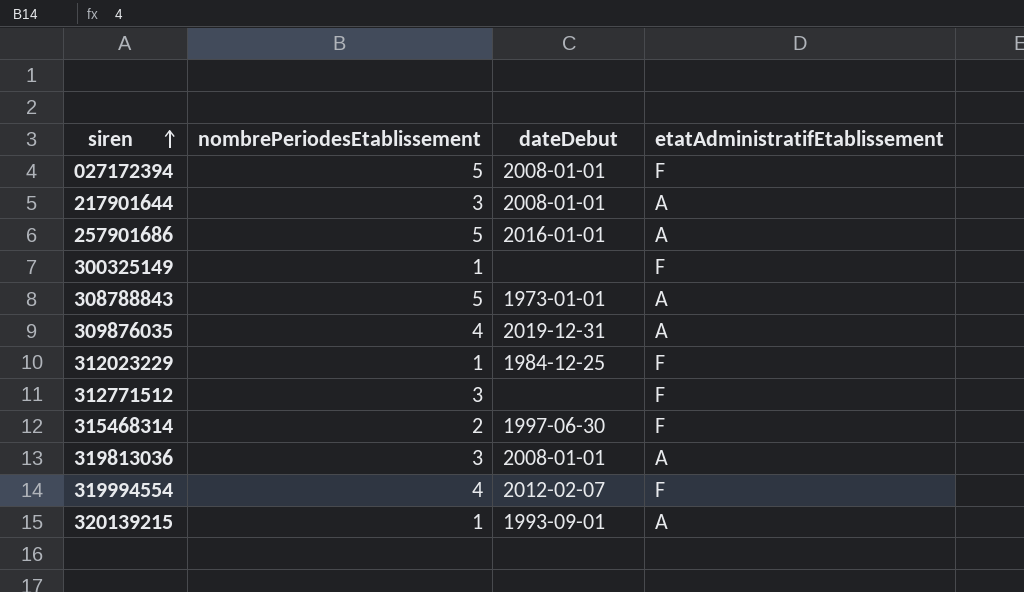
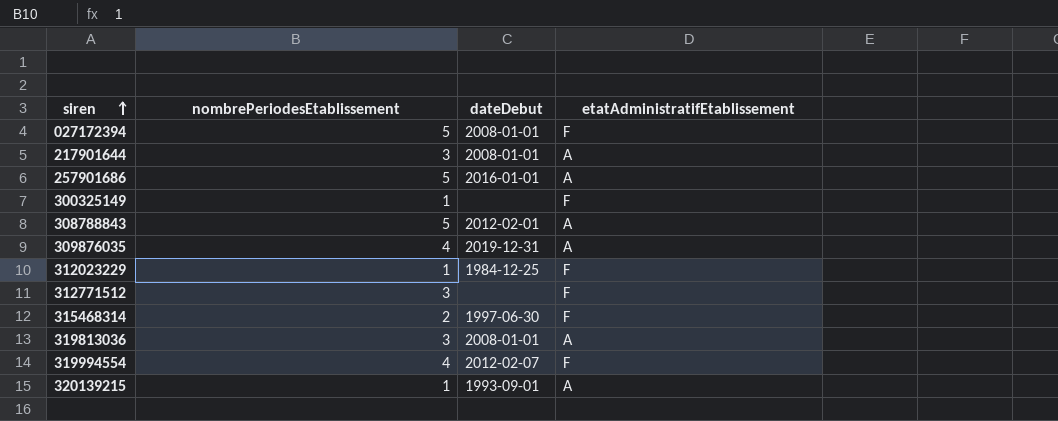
308788843 | dateDebut: 1973-01-01 -> 2012-02-01

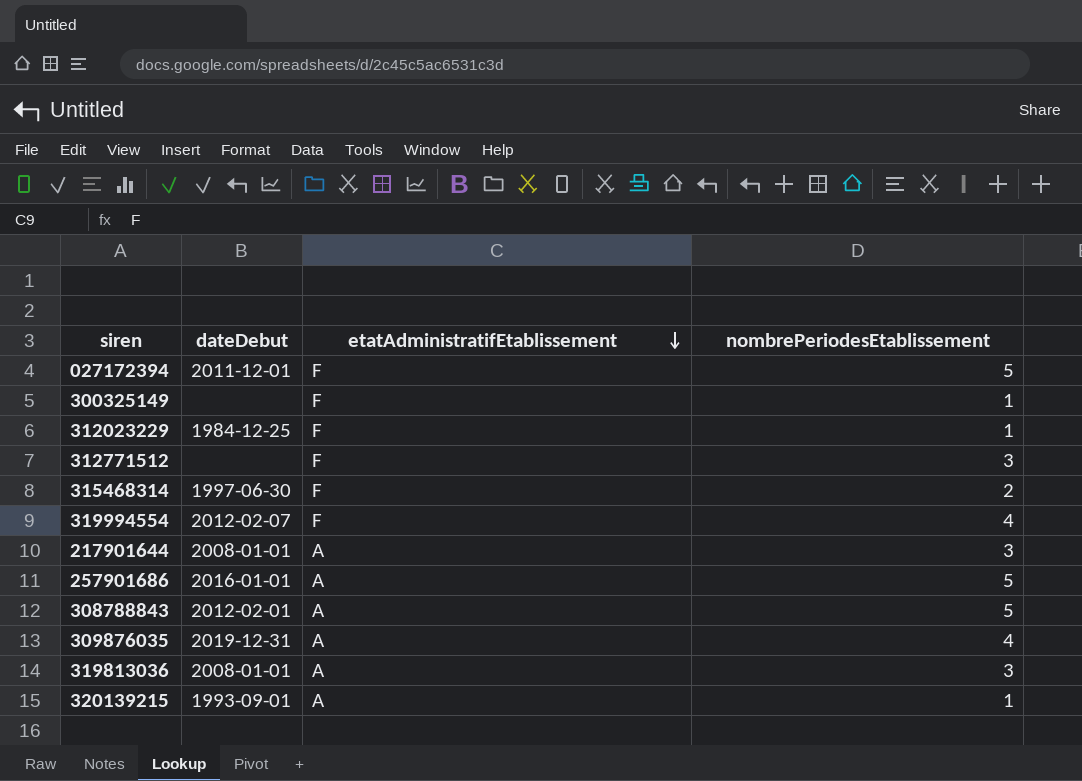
row order: siren ascending -> etatAdministratifEtablissement descending
column nombrePeriodesEtablissement | position: 2 -> 4
027172394 | dateDebut: 2008-01-01 -> 2011-12-01

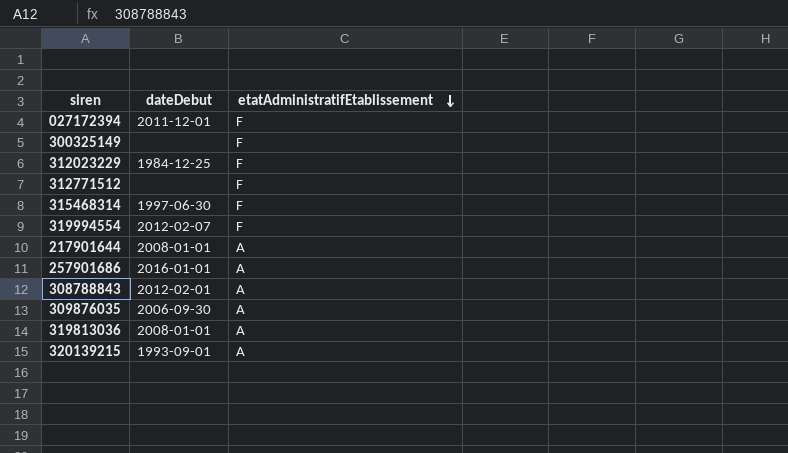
column nombrePeriodesEtablissement | position: 4 -> none
309876035 | dateDebut: 2019-12-31 -> 2006-09-30

